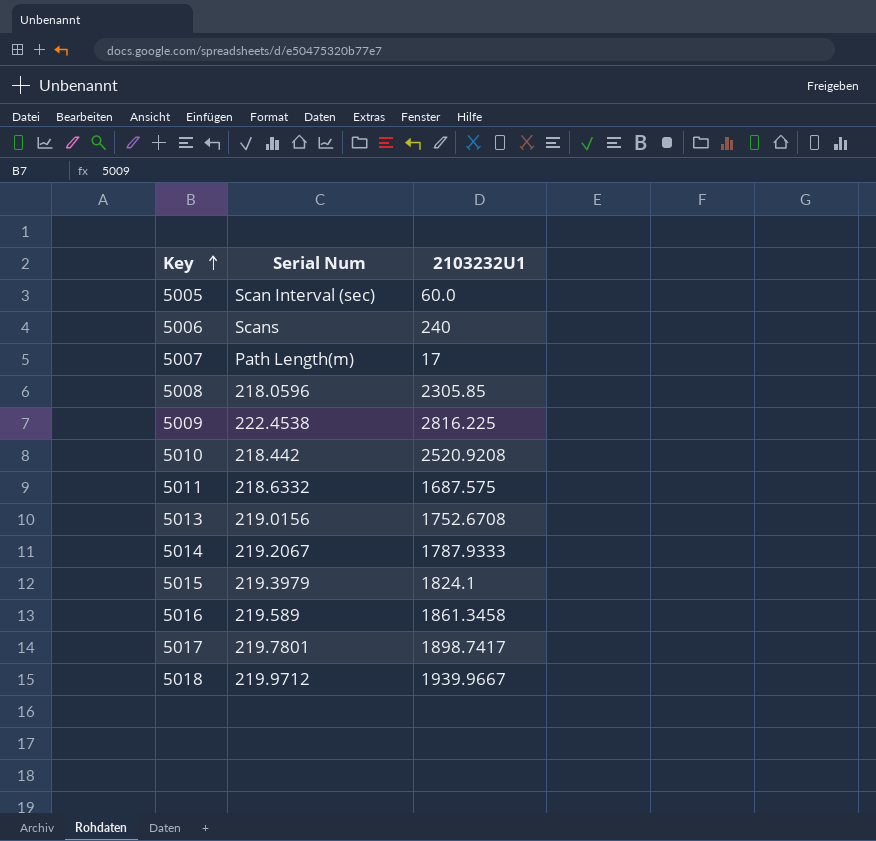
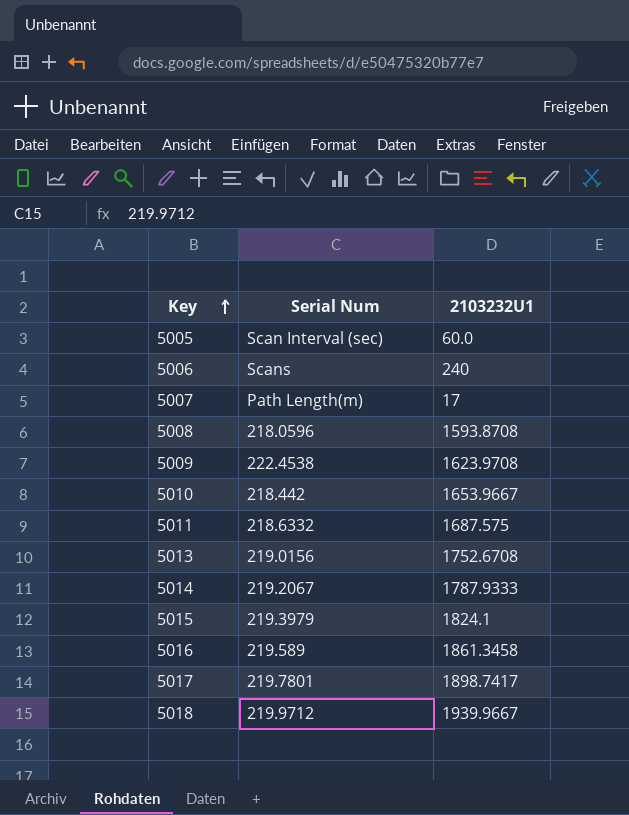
5008 | 2103232U1: 2305.85 -> 1593.8708
5009 | 2103232U1: 2816.225 -> 1623.9708
5010 | 2103232U1: 2520.9208 -> 1653.9667

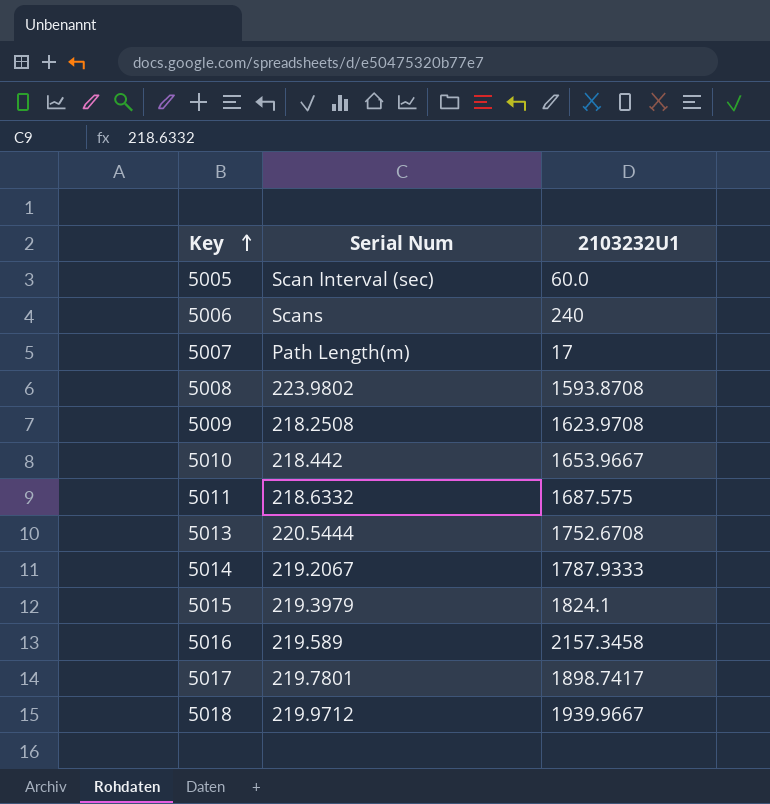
5008 | Serial Num: 218.0596 -> 223.9802
5009 | Serial Num: 222.4538 -> 218.2508
5013 | Serial Num: 219.0156 -> 220.5444
5016 | 2103232U1: 1861.3458 -> 2157.3458

